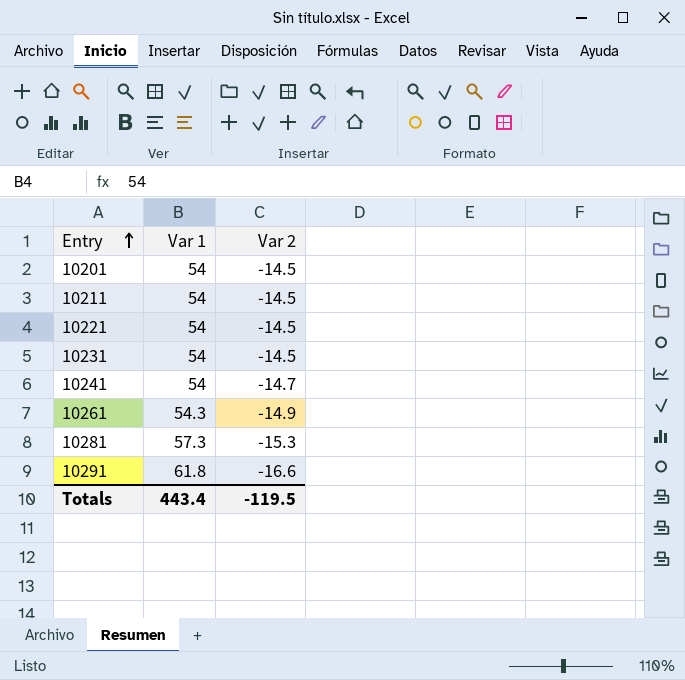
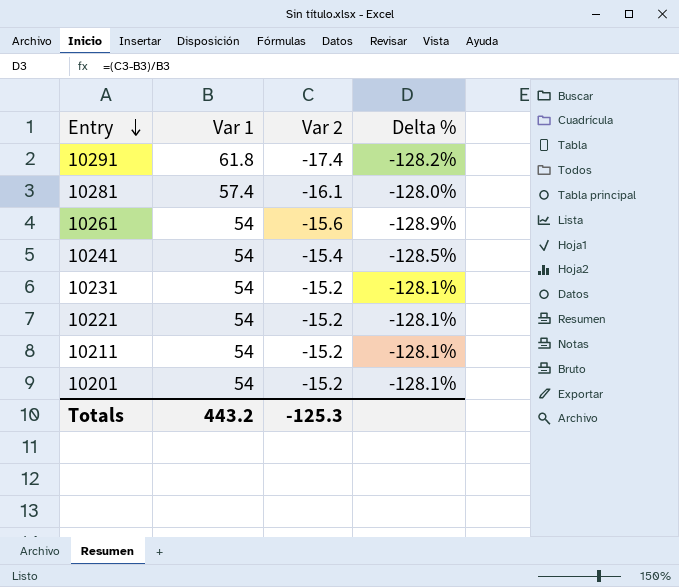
row order: Entry ascending -> Entry descending
column Delta % | formula: none -> ([Var 2] - [Var 1]) / [Var 1]
10291 | Var 2: -16.6 -> -17.4
10281 | Var 1: 57.3 -> 57.4
10281 | Var 2: -15.3 -> -16.1
10261 | Var 1: 54.3 -> 54
10261 | Var 2: -14.9 -> -15.6
10241 | Var 2: -14.7 -> -15.4
10231 | Var 2: -14.5 -> -15.2
10221 | Var 2: -14.5 -> -15.2
10211 | Var 2: -14.5 -> -15.2
10201 | Var 2: -14.5 -> -15.2
Totals | Var 1: 443.4 -> 443.2
Totals | Var 2: -119.5 -> -125.3

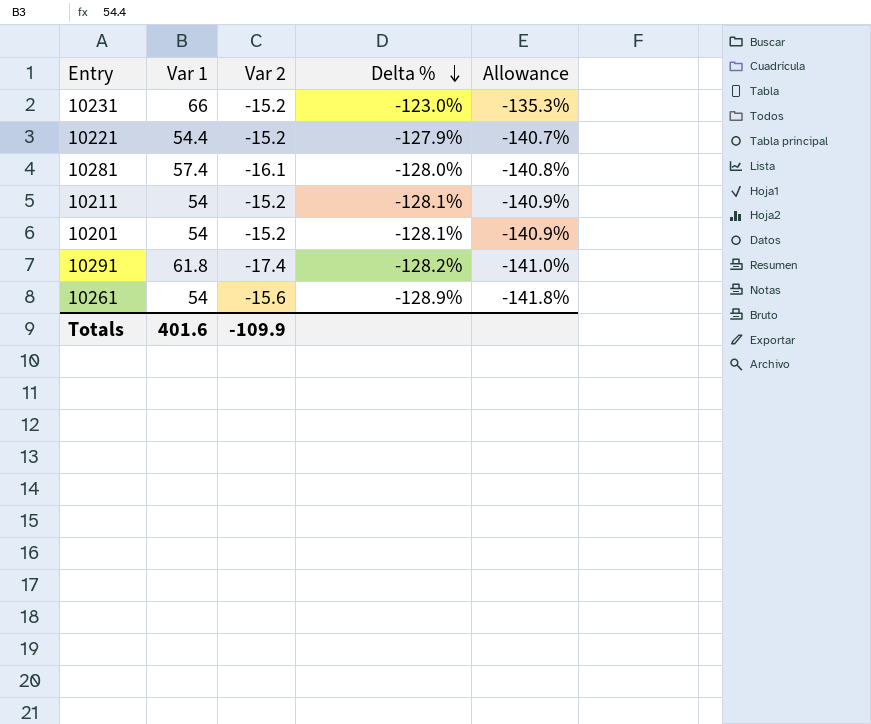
row order: Entry descending -> Delta % descending
column Allowance | formula: none -> [Delta %] * 1.1
row 10241: 54 | -15.4 | -128.5% -> none
10231 | Var 1: 54 -> 66
10231 | Delta %: -128.1% -> -123.0%
10221 | Var 1: 54 -> 54.4
10221 | Delta %: -128.1% -> -127.9%
Totals | Var 1: 443.2 -> 401.6
Totals | Var 2: -125.3 -> -109.9

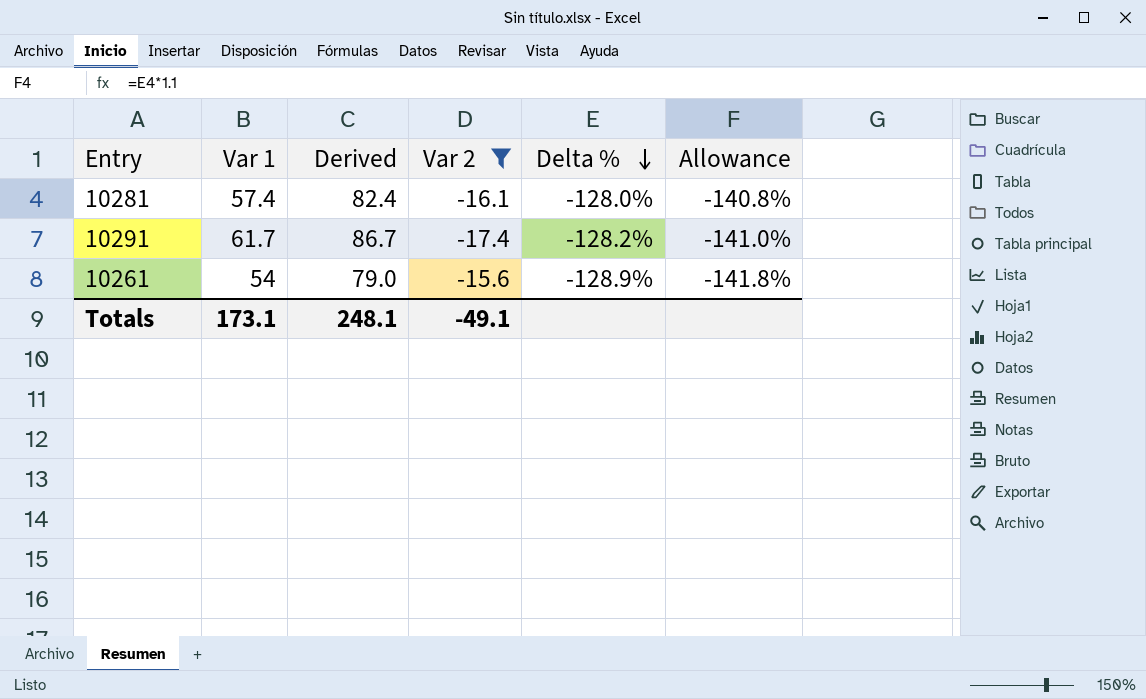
filter: none -> Var 2 != -15.2
column Derived | formula: none -> [Var 1] + 25
10291 | Var 1: 61.8 -> 61.7
Totals | Var 1: 401.6 -> 173.1
Totals | Var 2: -109.9 -> -49.1

